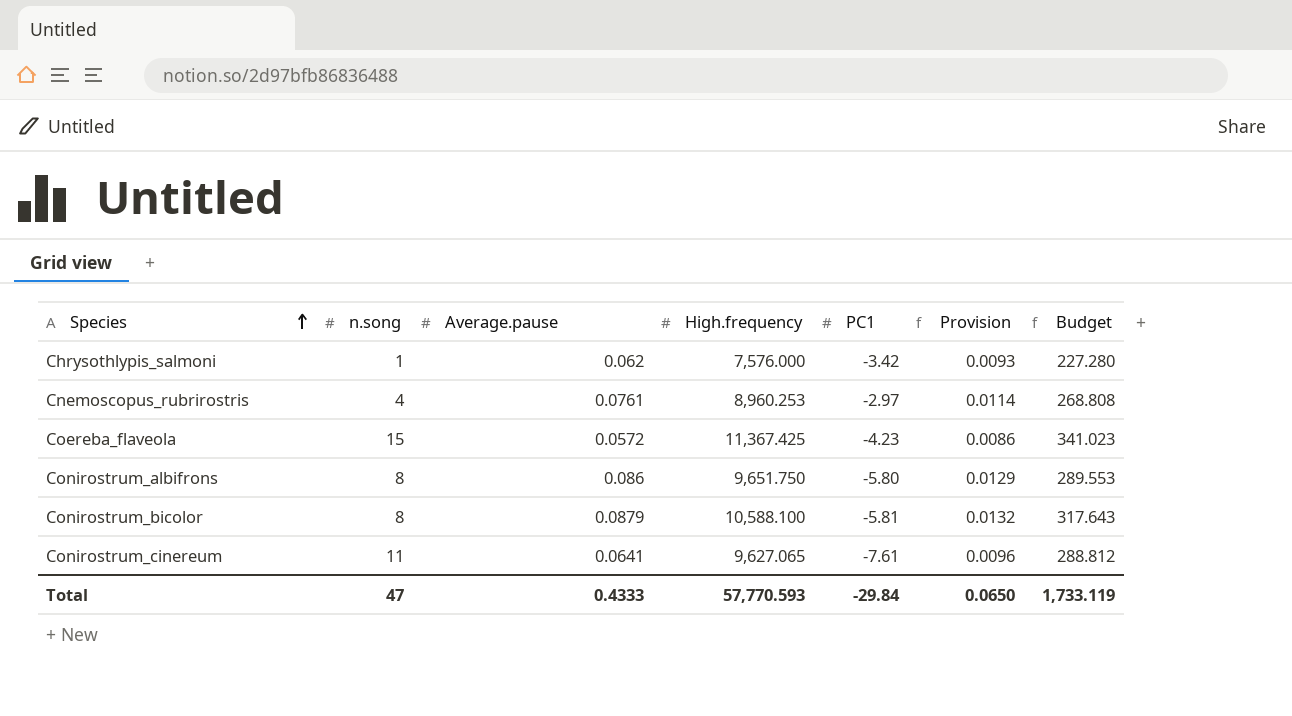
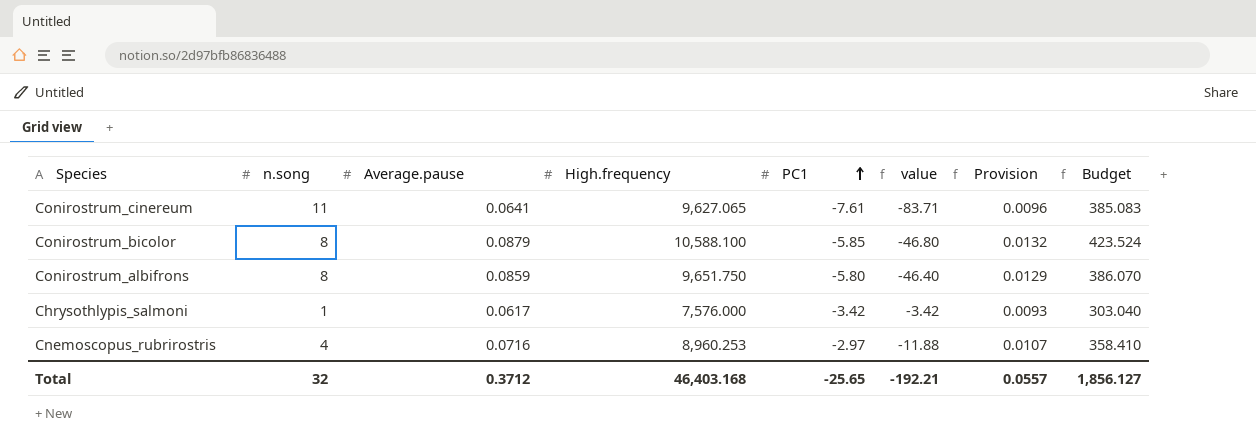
row order: Species ascending -> PC1 ascending
column value | formula: none -> [n.song] * [PC1]
column Budget | formula: [High.frequency] * 0.03 -> [High.frequency] * 0.04
row Coereba_flaveola: 15 | 0.0572 | 11,367.425 | -4.23 | 0.0086 | 341.023 -> none
Conirostrum_bicolor | PC1: -5.81 -> -5.85
Conirostrum_albifrons | Average.pause: 0.086 -> 0.0859
Chrysothlypis_salmoni | Average.pause: 0.062 -> 0.0617
Cnemoscopus_rubrirostris | Average.pause: 0.0761 -> 0.0716
Cnemoscopus_rubrirostris | Provision: 0.0114 -> 0.0107
Total | n.song: 47 -> 32
Total | Average.pause: 0.4333 -> 0.3712
Total | High.frequency: 57,770.593 -> 46,403.168
Total | PC1: -29.84 -> -25.65
Total | Provision: 0.0650 -> 0.0557
Total | Budget: 1,733.119 -> 1,856.127

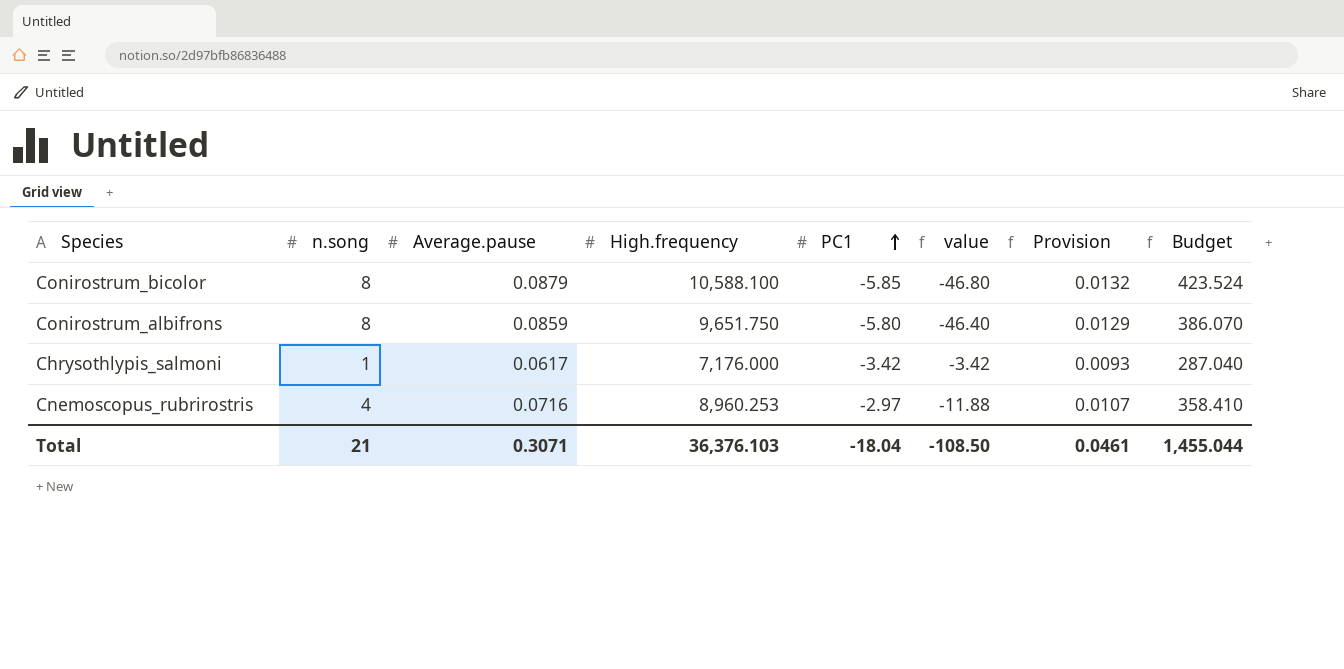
row Conirostrum_cinereum: 11 | 0.0641 | 9,627.065 | -7.61 | -83.71 | 0.0096 | 385.083 -> none
Chrysothlypis_salmoni | High.frequency: 7,576.000 -> 7,176.000
Chrysothlypis_salmoni | Budget: 303.040 -> 287.040
Total | n.song: 32 -> 21
Total | Average.pause: 0.3712 -> 0.3071
Total | High.frequency: 46,403.168 -> 36,376.103
Total | PC1: -25.65 -> -18.04
Total | value: -192.21 -> -108.50
Total | Provision: 0.0557 -> 0.0461
Total | Budget: 1,856.127 -> 1,455.044

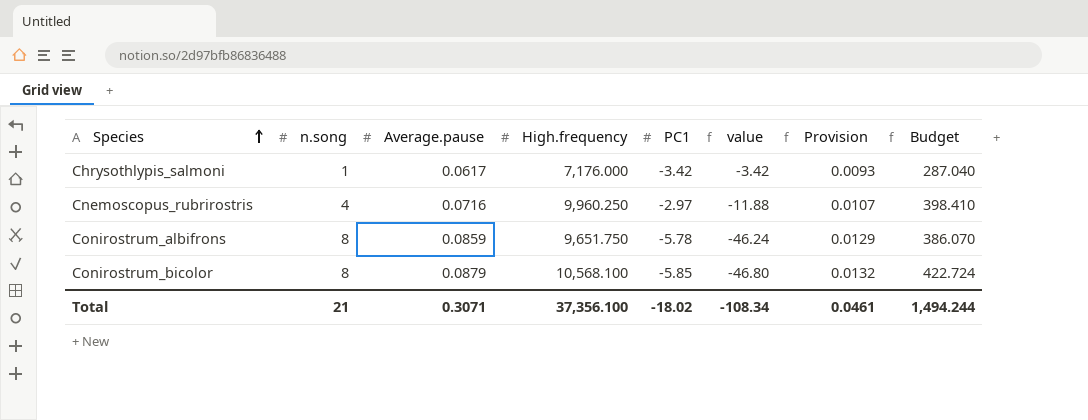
row order: PC1 ascending -> Species ascending
Cnemoscopus_rubrirostris | High.frequency: 8,960.253 -> 9,960.250
Cnemoscopus_rubrirostris | Budget: 358.410 -> 398.410
Conirostrum_albifrons | PC1: -5.80 -> -5.78
Conirostrum_albifrons | value: -46.40 -> -46.24
Conirostrum_bicolor | High.frequency: 10,588.100 -> 10,568.100
Conirostrum_bicolor | Budget: 423.524 -> 422.724
Total | High.frequency: 36,376.103 -> 37,356.100
Total | PC1: -18.04 -> -18.02
Total | value: -108.50 -> -108.34
Total | Budget: 1,455.044 -> 1,494.244

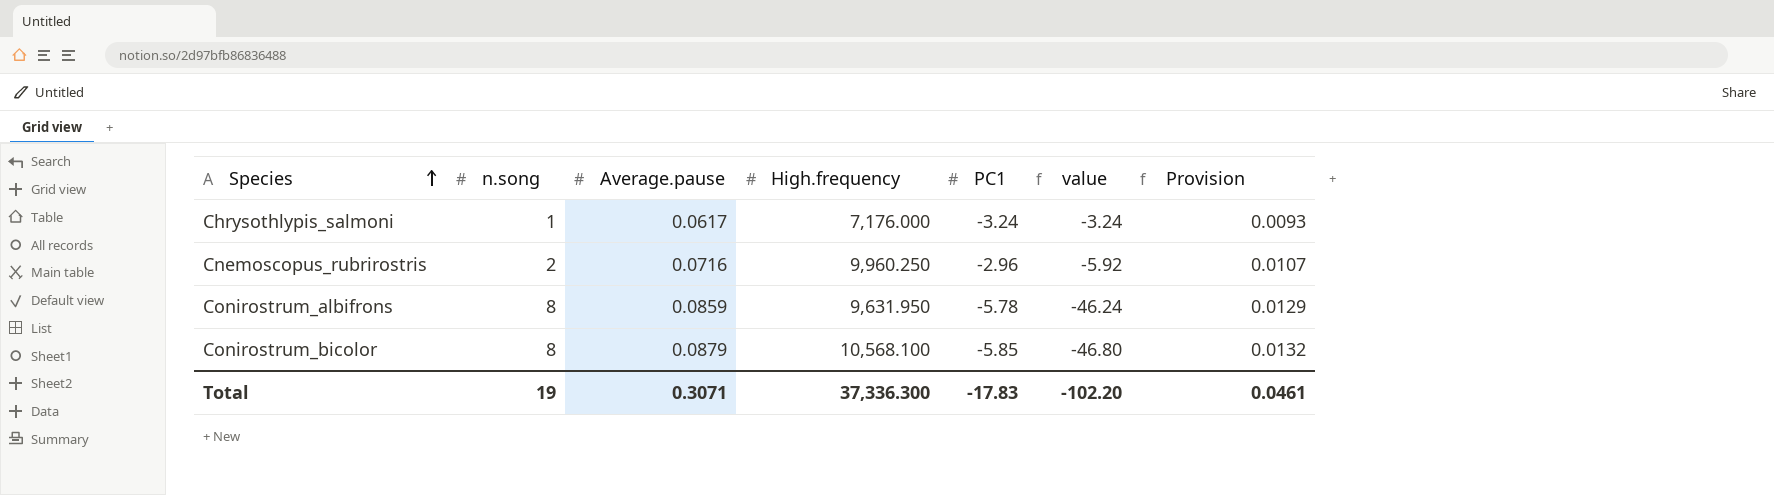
column Budget | formula: [High.frequency] * 0.04 -> none
Chrysothlypis_salmoni | PC1: -3.42 -> -3.24
Chrysothlypis_salmoni | value: -3.42 -> -3.24
Cnemoscopus_rubrirostris | n.song: 4 -> 2
Cnemoscopus_rubrirostris | PC1: -2.97 -> -2.96
Cnemoscopus_rubrirostris | value: -11.88 -> -5.92
Conirostrum_albifrons | High.frequency: 9,651.750 -> 9,631.950
Total | n.song: 21 -> 19
Total | High.frequency: 37,356.100 -> 37,336.300
Total | PC1: -18.02 -> -17.83
Total | value: -108.34 -> -102.20

